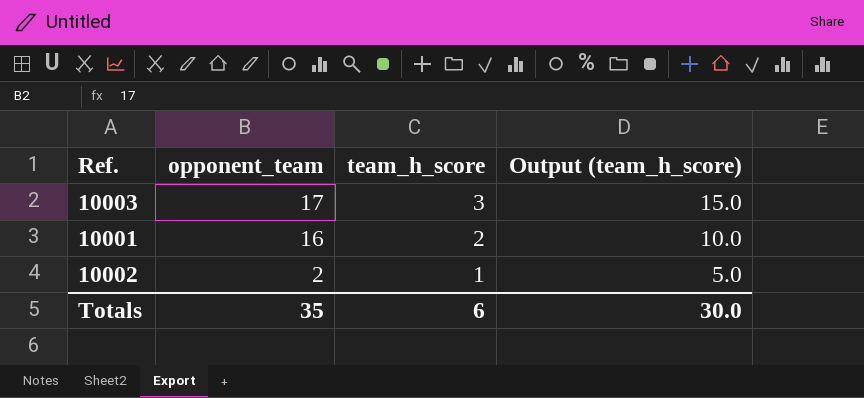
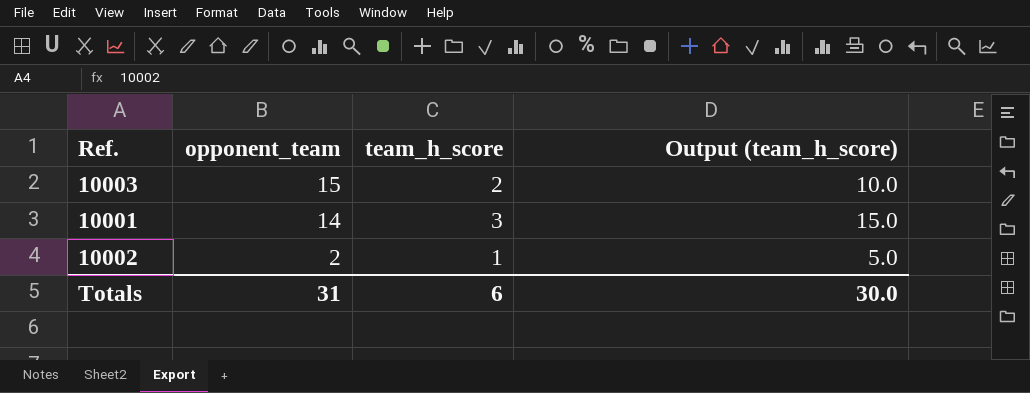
10003 | opponent_team: 17 -> 15
10003 | team_h_score: 3 -> 2
10003 | Output (team_h_score): 15.0 -> 10.0
10001 | opponent_team: 16 -> 14
10001 | team_h_score: 2 -> 3
10001 | Output (team_h_score): 10.0 -> 15.0
Totals | opponent_team: 35 -> 31

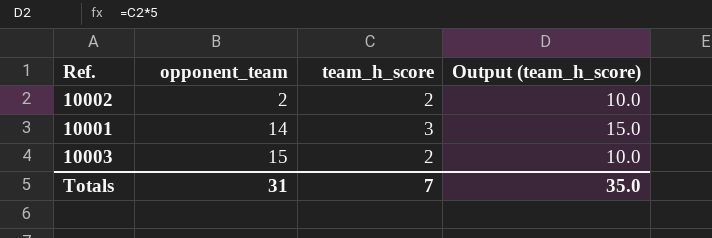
row order: opponent_team descending -> opponent_team ascending
10002 | team_h_score: 1 -> 2
10002 | Output (team_h_score): 5.0 -> 10.0
Totals | team_h_score: 6 -> 7
Totals | Output (team_h_score): 30.0 -> 35.0

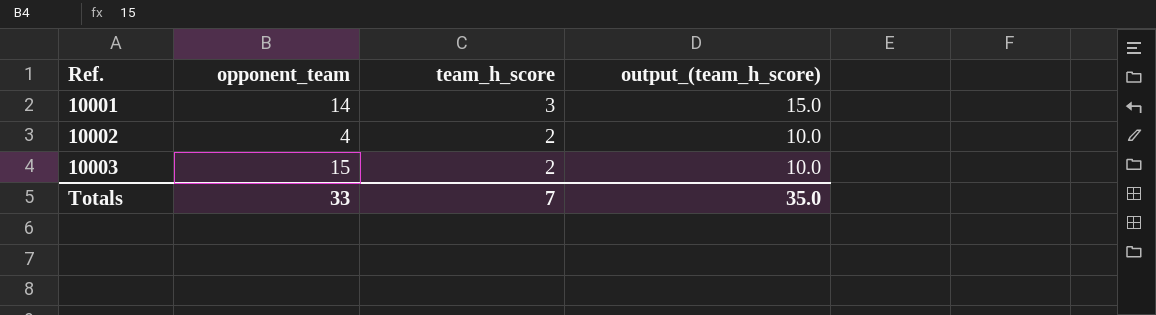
row order: opponent_team ascending -> Ref. ascending
column name: Output (team_h_score) -> output_(team_h_score)
10002 | opponent_team: 2 -> 4
Totals | opponent_team: 31 -> 33

